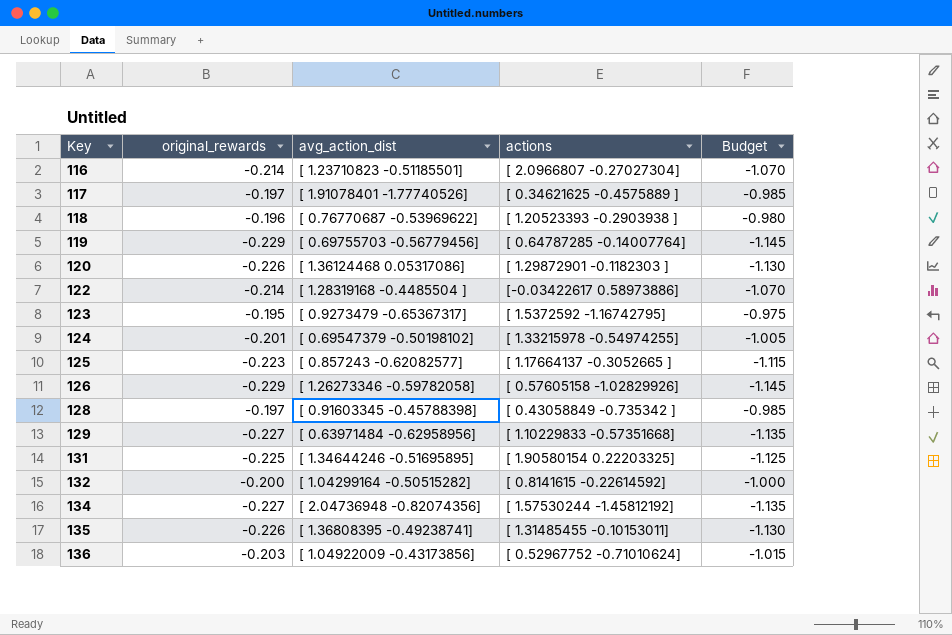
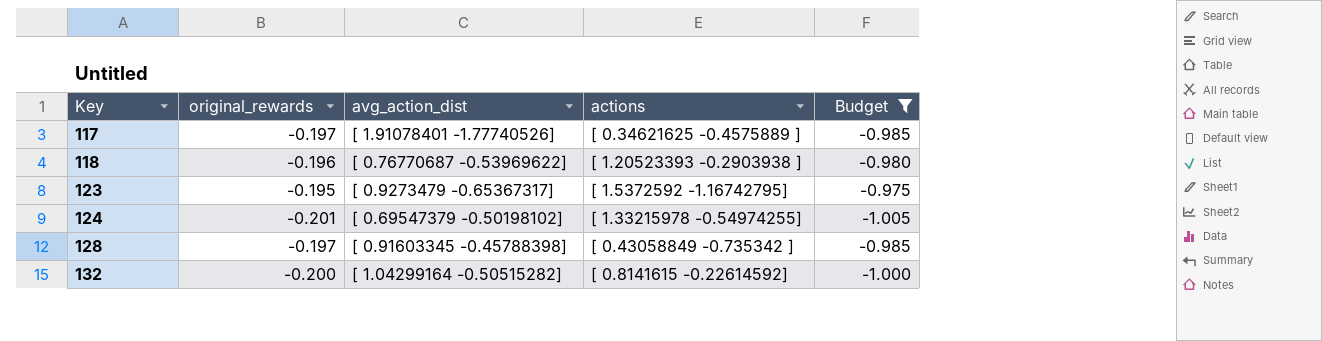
filter: none -> Budget >= -1.005

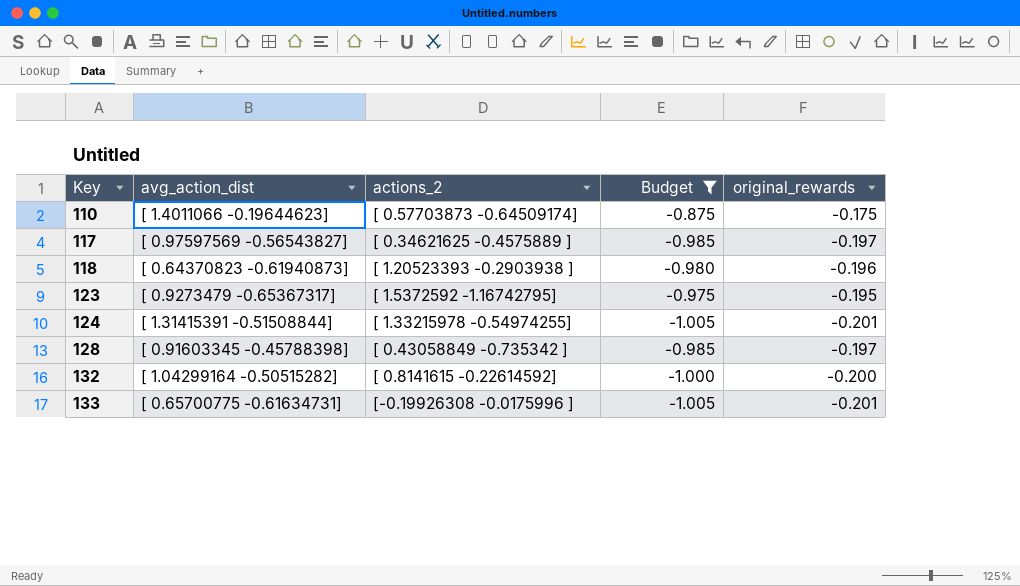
column name: actions -> actions_2
column original_rewards | position: 2 -> 5
row 110: none -> [ 1.4011066 -0.19644623] | [ 0.57703873 -0.64509174] | -0.875 | -0.175
117 | avg_action_dist: [ 1.91078401 -1.77740526] -> [ 0.97597569 -0.56543827]
118 | avg_action_dist: [ 0.76770687 -0.53969622] -> [ 0.64370823 -0.61940873]
124 | avg_action_dist: [ 0.69547379 -0.50198102] -> [ 1.31415391 -0.51508844]
row 133: none -> [ 0.65700775 -0.61634731] | [-0.19926308 -0.0175996 ] | -1.005 | -0.201

